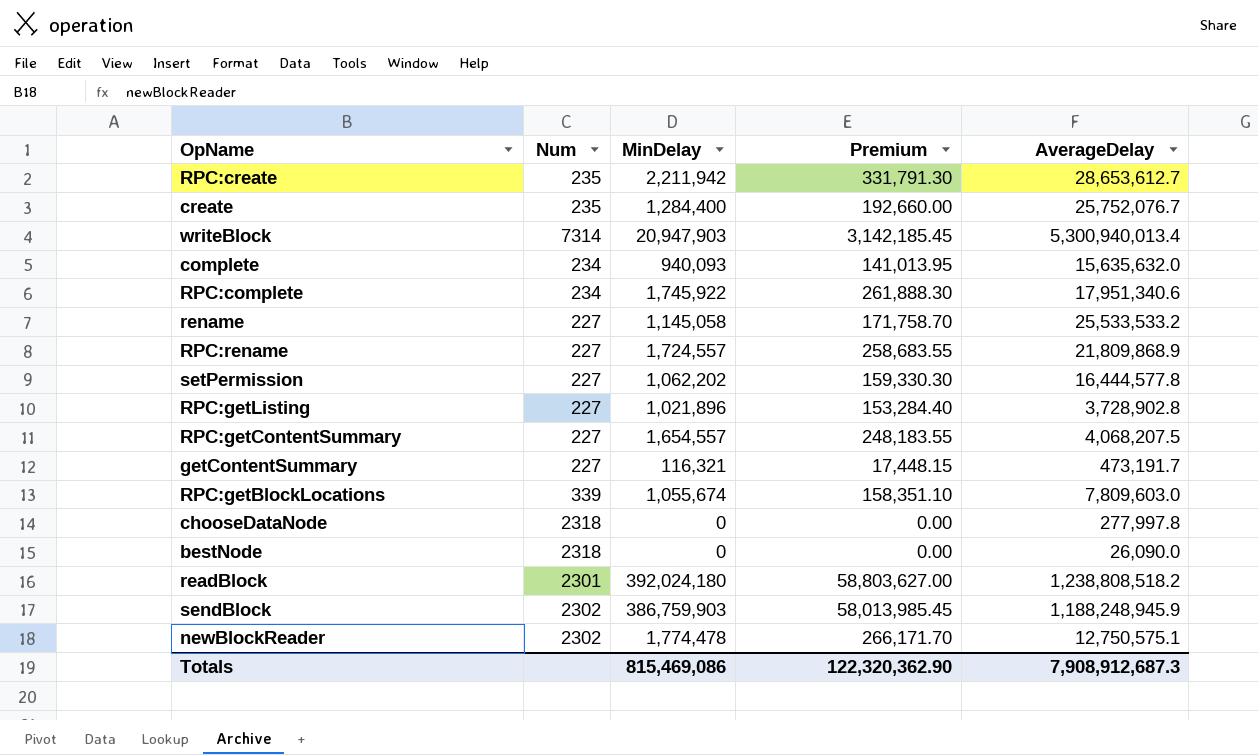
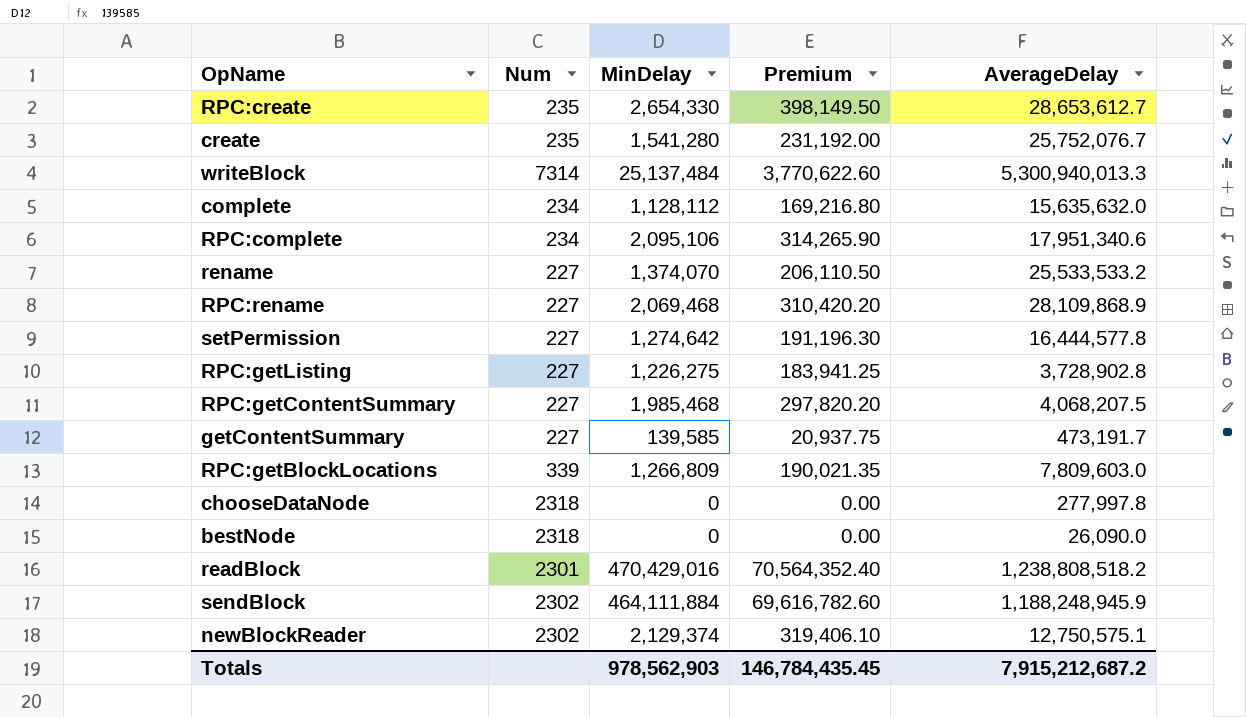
RPC:create | MinDelay: 2,211,942 -> 2,654,330
RPC:create | Premium: 331,791.30 -> 398,149.50
create | MinDelay: 1,284,400 -> 1,541,280
create | Premium: 192,660.00 -> 231,192.00
writeBlock | MinDelay: 20,947,903 -> 25,137,484
writeBlock | Premium: 3,142,185.45 -> 3,770,622.60
writeBlock | AverageDelay: 5,300,940,013.4 -> 5,300,940,013.3
complete | MinDelay: 940,093 -> 1,128,112
complete | Premium: 141,013.95 -> 169,216.80
RPC:complete | MinDelay: 1,745,922 -> 2,095,106
RPC:complete | Premium: 261,888.30 -> 314,265.90
rename | MinDelay: 1,145,058 -> 1,374,070
rename | Premium: 171,758.70 -> 206,110.50
RPC:rename | MinDelay: 1,724,557 -> 2,069,468
RPC:rename | Premium: 258,683.55 -> 310,420.20
RPC:rename | AverageDelay: 21,809,868.9 -> 28,109,868.9
setPermission | MinDelay: 1,062,202 -> 1,274,642
setPermission | Premium: 159,330.30 -> 191,196.30
RPC:getListing | MinDelay: 1,021,896 -> 1,226,275
RPC:getListing | Premium: 153,284.40 -> 183,941.25
RPC:getContentSummary | MinDelay: 1,654,557 -> 1,985,468
RPC:getContentSummary | Premium: 248,183.55 -> 297,820.20
getContentSummary | MinDelay: 116,321 -> 139,585
getContentSummary | Premium: 17,448.15 -> 20,937.75
RPC:getBlockLocations | MinDelay: 1,055,674 -> 1,266,809
RPC:getBlockLocations | Premium: 158,351.10 -> 190,021.35
readBlock | MinDelay: 392,024,180 -> 470,429,016
readBlock | Premium: 58,803,627.00 -> 70,564,352.40
sendBlock | MinDelay: 386,759,903 -> 464,111,884
sendBlock | Premium: 58,013,985.45 -> 69,616,782.60
newBlockReader | MinDelay: 1,774,478 -> 2,129,374
newBlockReader | Premium: 266,171.70 -> 319,406.10
Totals | MinDelay: 815,469,086 -> 978,562,903
Totals | Premium: 122,320,362.90 -> 146,784,435.45
Totals | AverageDelay: 7,908,912,687.3 -> 7,915,212,687.2

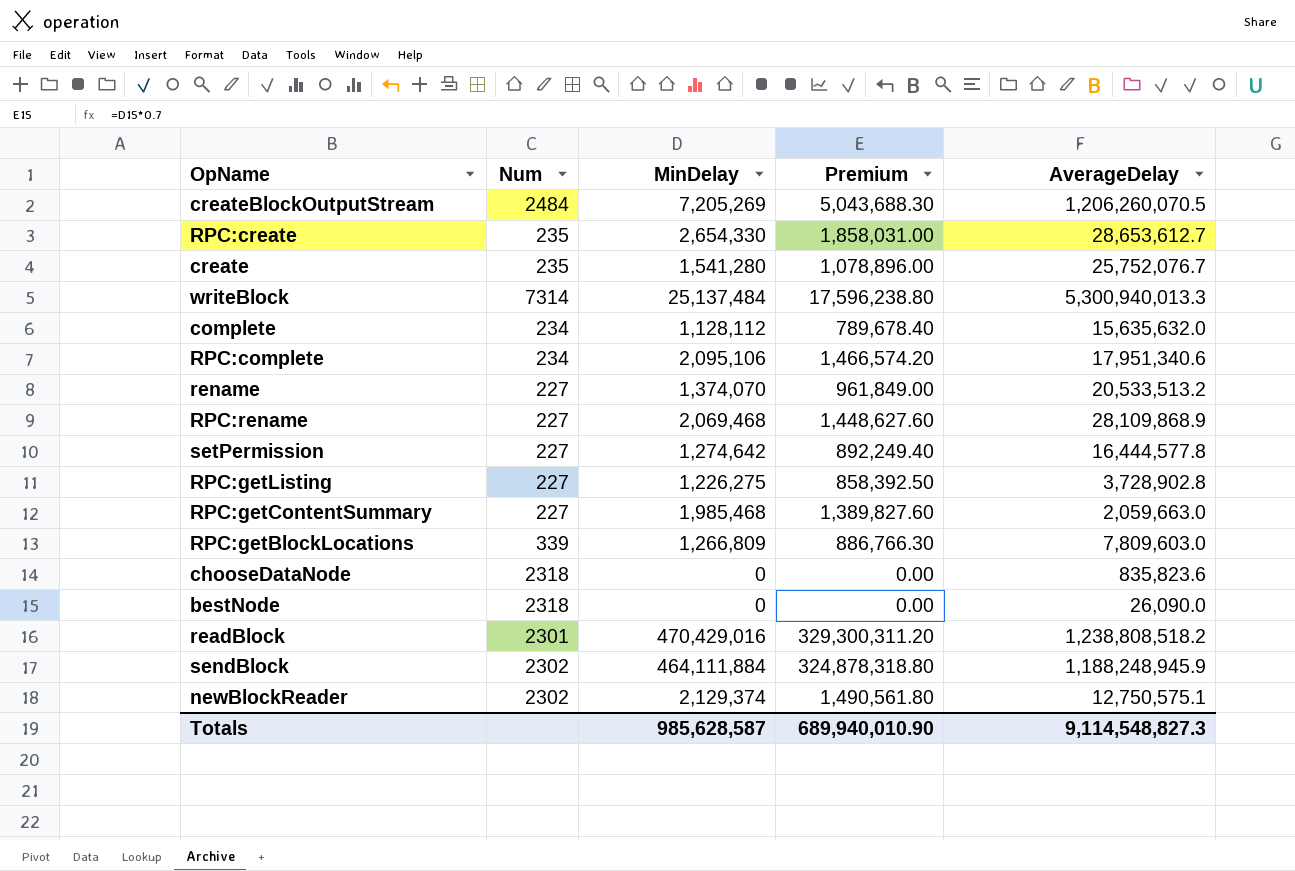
column Premium | formula: [MinDelay] * 0.15 -> [MinDelay] * 0.7
row getContentSummary: 227 | 139,585 | 20,937.75 | 473,191.7 -> none
row createBlockOutputStream: none -> 2484 | 7,205,269 | 5,043,688.30 | 1,206,260,070.5
rename | AverageDelay: 25,533,533.2 -> 20,533,513.2
RPC:getContentSummary | AverageDelay: 4,068,207.5 -> 2,059,663.0
chooseDataNode | AverageDelay: 277,997.8 -> 835,823.6
Totals | MinDelay: 978,562,903 -> 985,628,587
Totals | Premium: 146,784,435.45 -> 689,940,010.90
Totals | AverageDelay: 7,915,212,687.2 -> 9,114,548,827.3

